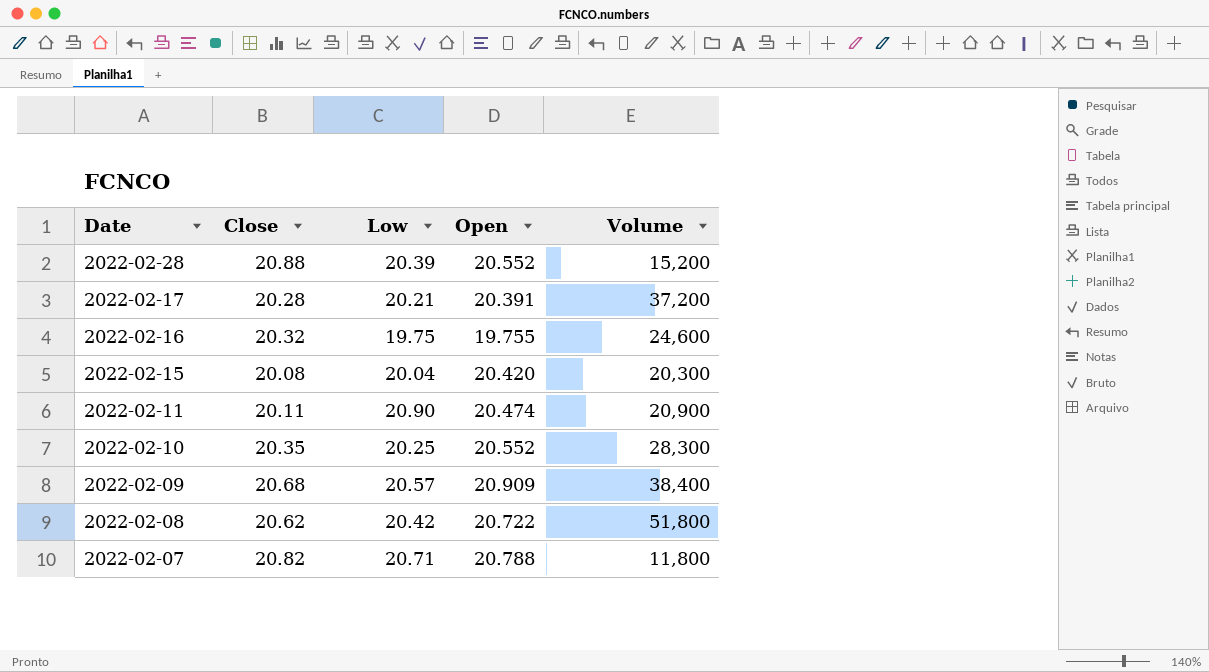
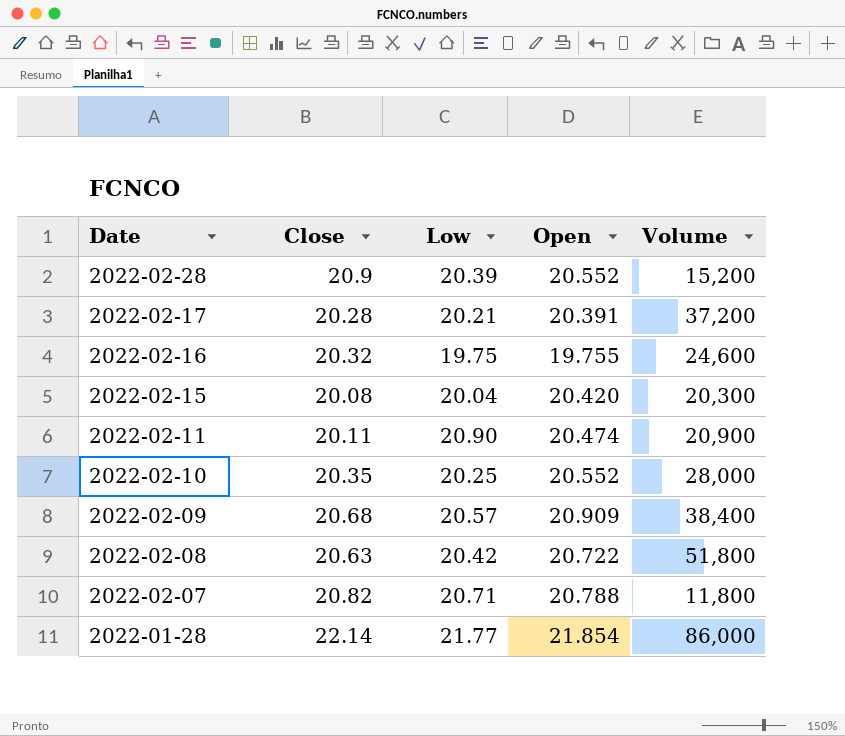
2022-02-28 | Close: 20.88 -> 20.9
2022-02-10 | Volume: 28,300 -> 28,000
2022-02-08 | Close: 20.62 -> 20.63
row 2022-01-28: none -> 22.14 | 21.77 | 21.854 | 86,000

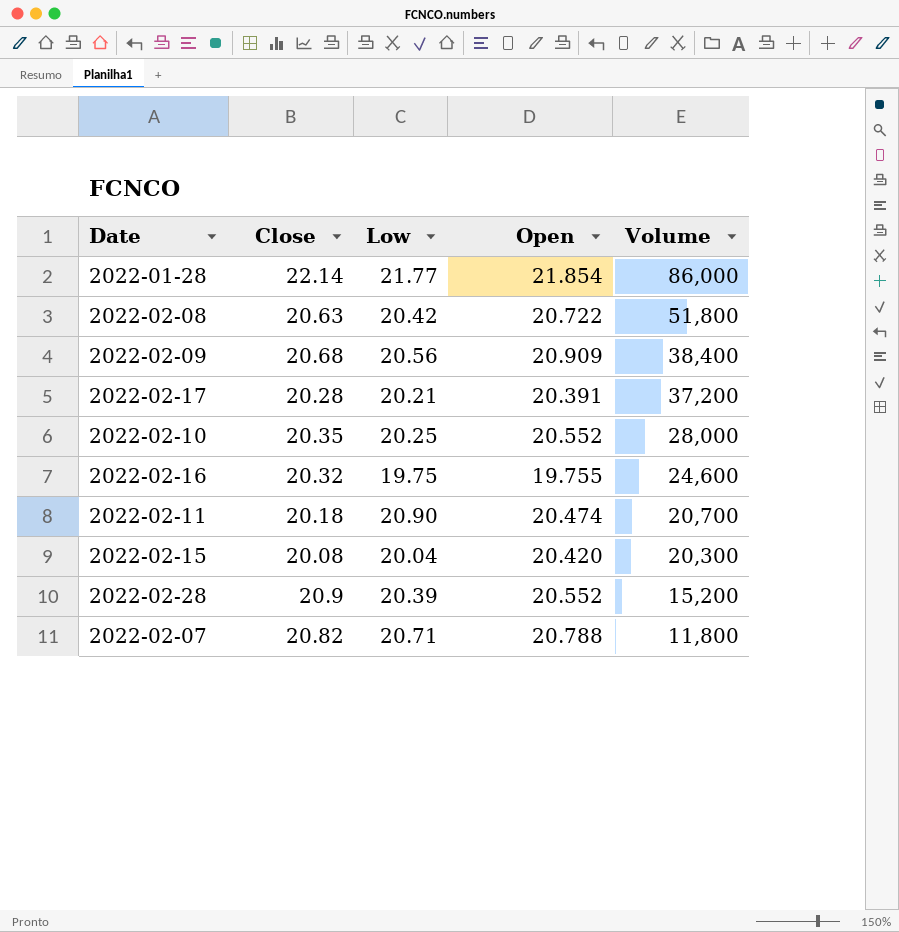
row order: Date descending -> Volume descending
2022-02-09 | Low: 20.57 -> 20.56
2022-02-11 | Close: 20.11 -> 20.18
2022-02-11 | Volume: 20,900 -> 20,700

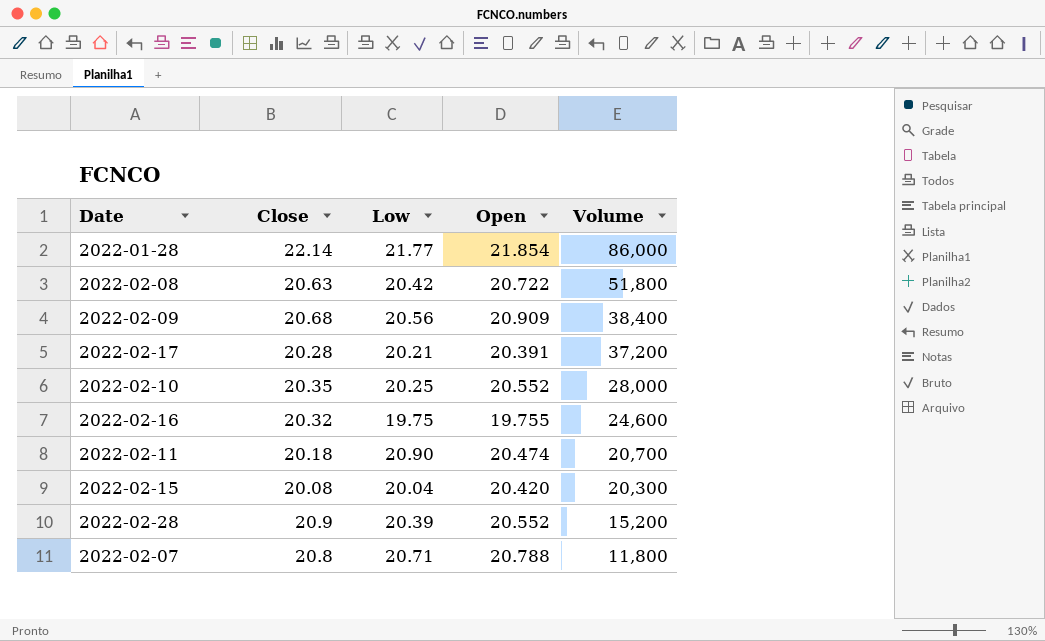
2022-02-07 | Close: 20.82 -> 20.8

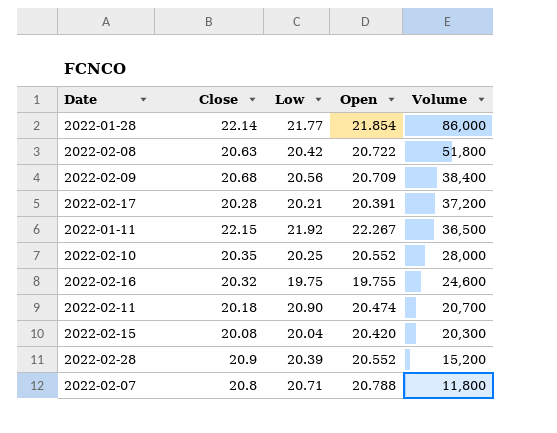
2022-02-09 | Open: 20.909 -> 20.709
row 2022-01-11: none -> 22.15 | 21.92 | 22.267 | 36,500

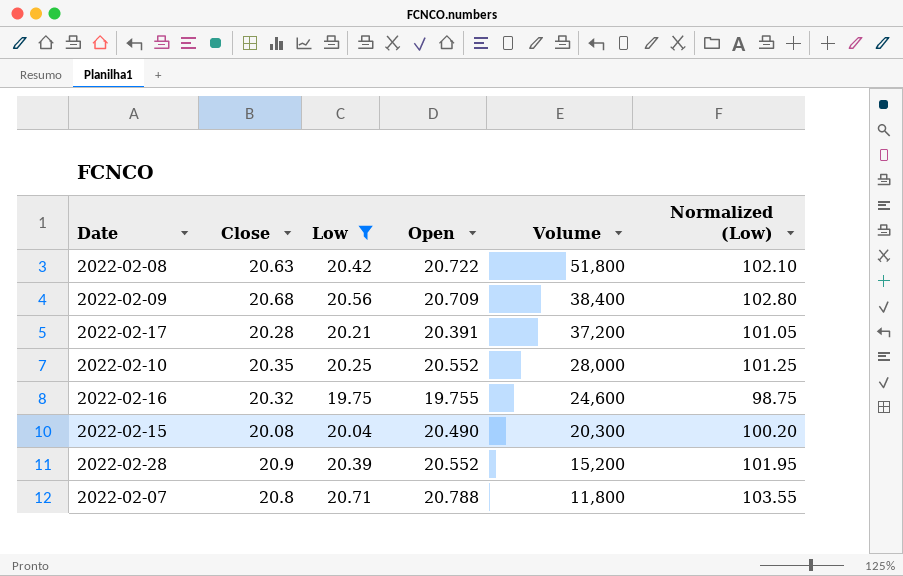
filter: none -> Low <= 20.71
column Normalized (Low) | formula: none -> [Low] * 5
2022-02-15 | Open: 20.420 -> 20.490

